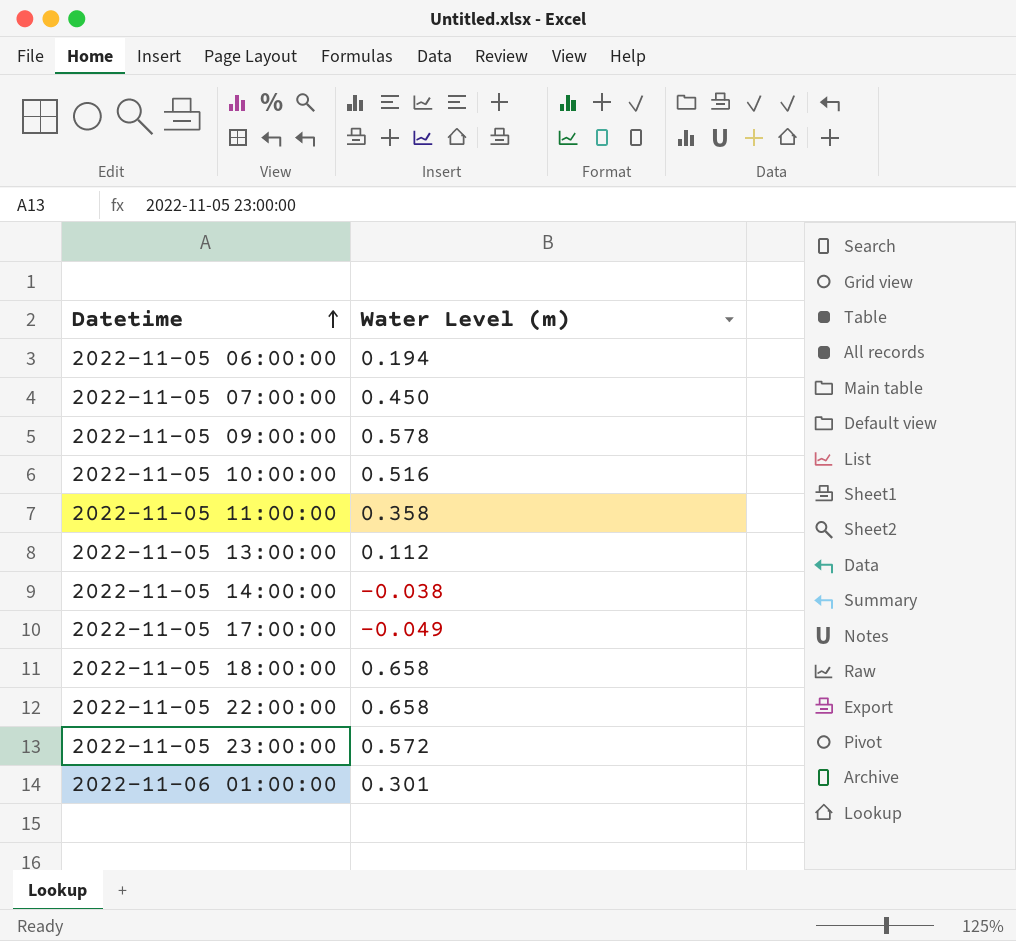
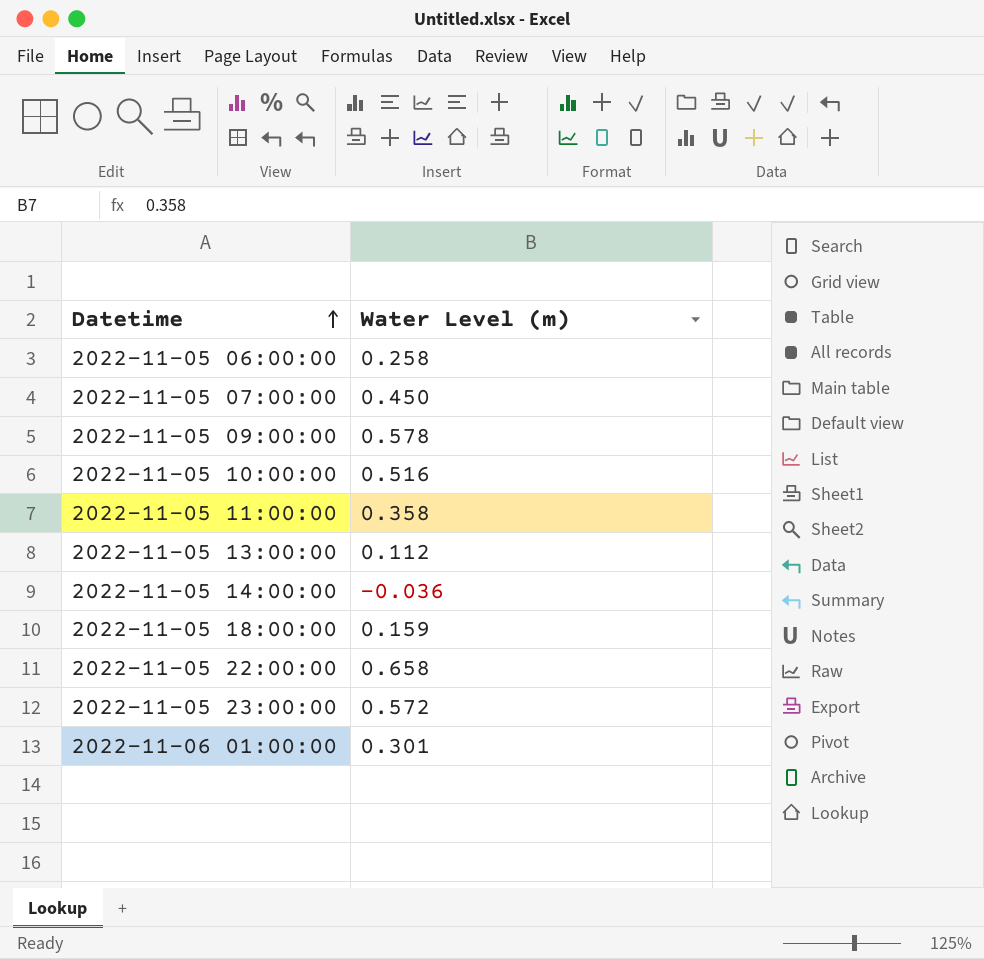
row 2022-11-05 17:00:00: -0.049 -> none
2022-11-05 06:00:00 | Water Level (m): 0.194 -> 0.258
2022-11-05 14:00:00 | Water Level (m): -0.038 -> -0.036
2022-11-05 18:00:00 | Water Level (m): 0.658 -> 0.159

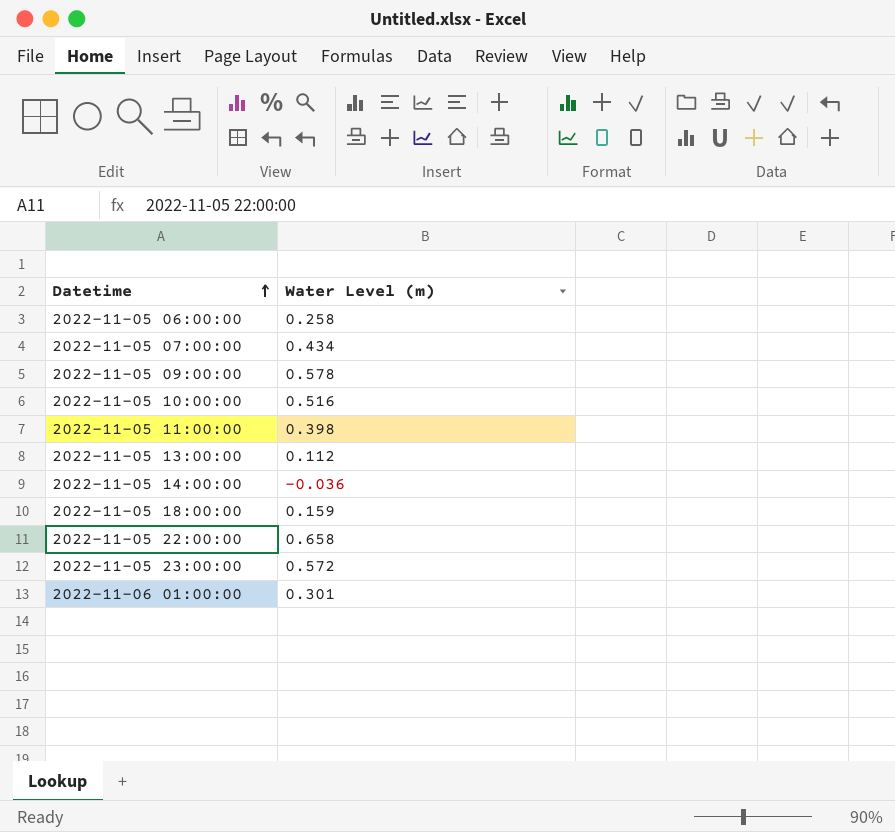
2022-11-05 07:00:00 | Water Level (m): 0.450 -> 0.434
2022-11-05 11:00:00 | Water Level (m): 0.358 -> 0.398

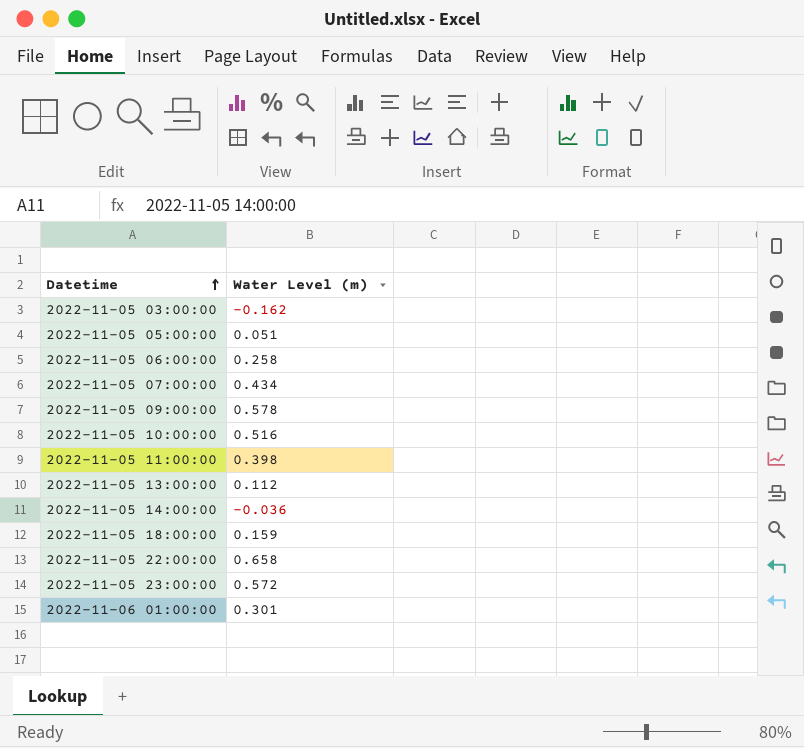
row 2022-11-05 03:00:00: none -> -0.162
row 2022-11-05 05:00:00: none -> 0.051

